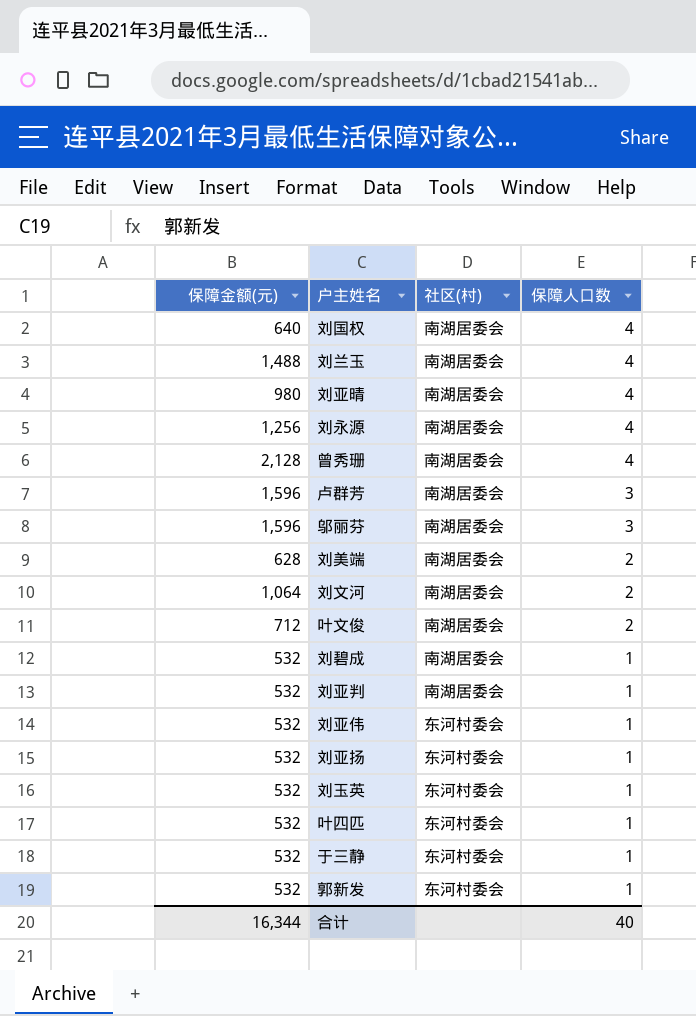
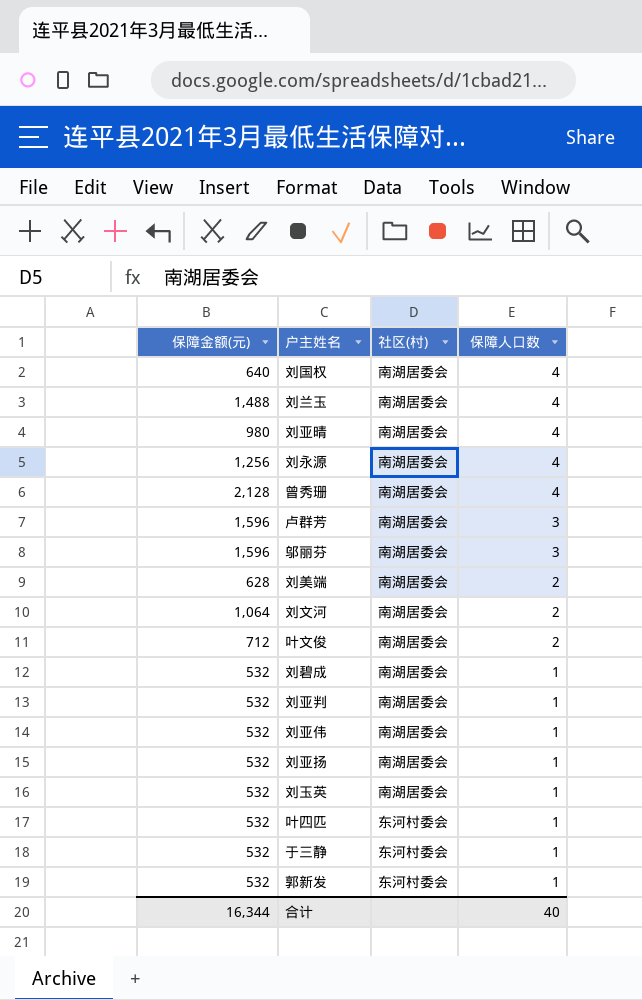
刘亚伟 | 社区(村): 东河村委会 -> 南湖居委会
刘亚扬 | 社区(村): 东河村委会 -> 南湖居委会
刘玉英 | 社区(村): 东河村委会 -> 南湖居委会

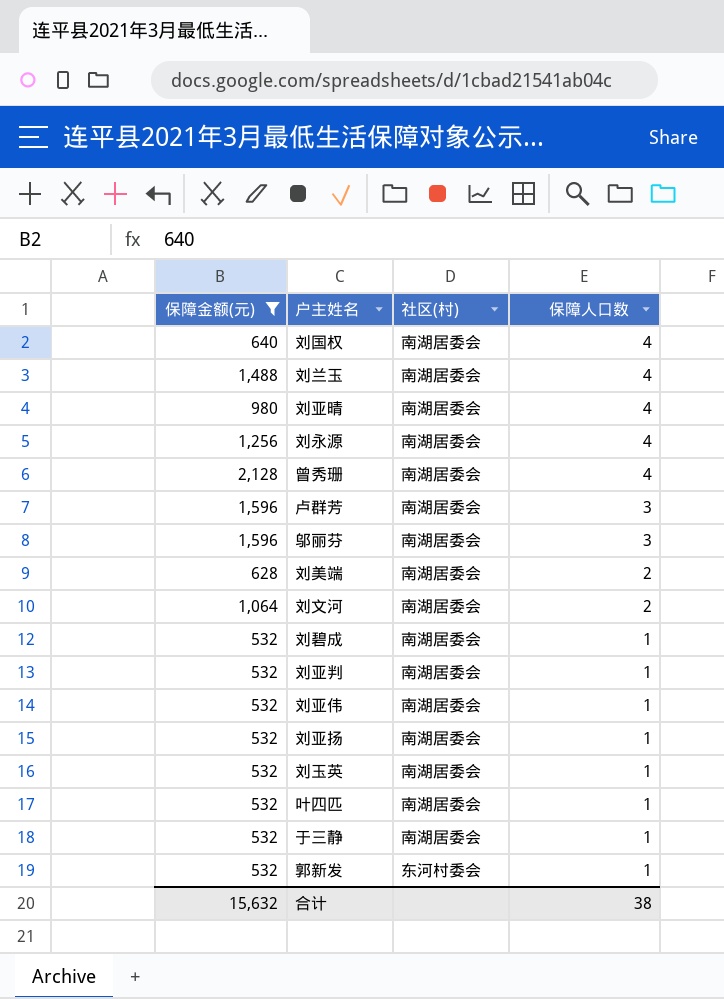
filter: none -> 保障金额(元) != 712
叶四匹 | 社区(村): 东河村委会 -> 南湖居委会
于三静 | 社区(村): 东河村委会 -> 南湖居委会
合计 | 保障金额(元): 16,344 -> 15,632
合计 | 保障人口数: 40 -> 38

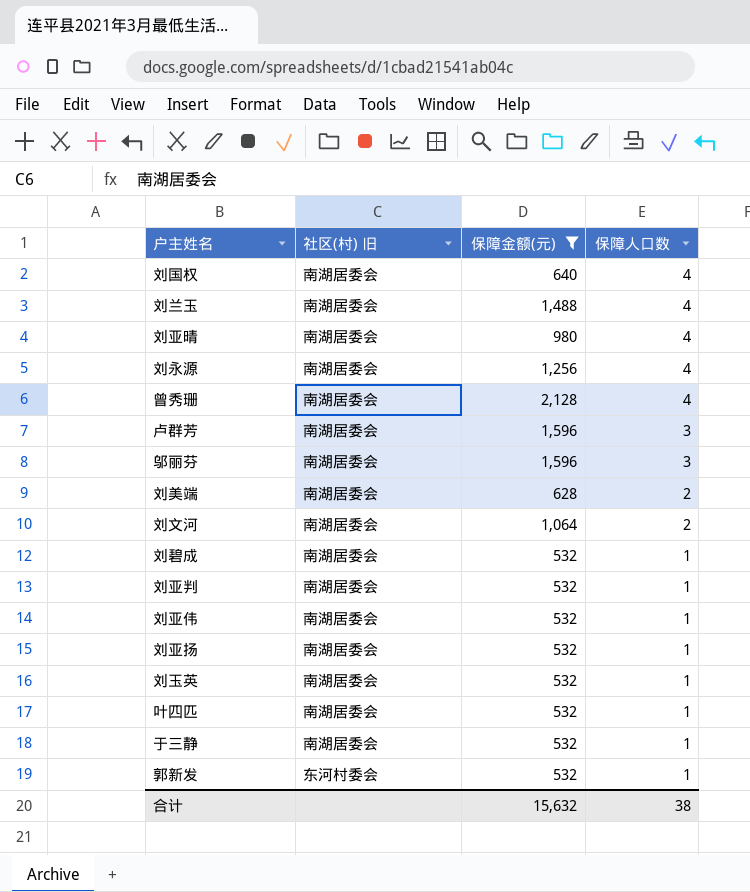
column name: 社区(村) -> 社区(村) 旧
column 保障金额(元) | position: 1 -> 3

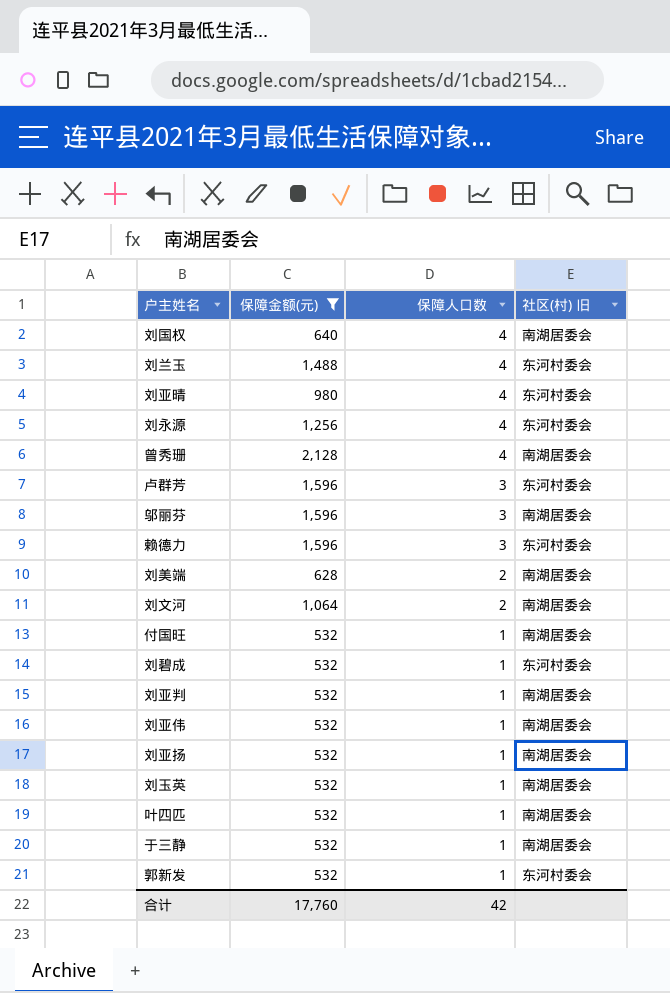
column 社区(村) 旧 | position: 2 -> 4
刘兰玉 | 社区(村) 旧: 南湖居委会 -> 东河村委会
刘亚晴 | 社区(村) 旧: 南湖居委会 -> 东河村委会
刘永源 | 社区(村) 旧: 南湖居委会 -> 东河村委会
卢群芳 | 社区(村) 旧: 南湖居委会 -> 东河村委会
row 赖德力: none -> 1,596 | 3 | 东河村委会
row 付国旺: none -> 532 | 1 | 南湖居委会
刘碧成 | 社区(村) 旧: 南湖居委会 -> 东河村委会
合计 | 保障金额(元): 15,632 -> 17,760
合计 | 保障人口数: 38 -> 42

